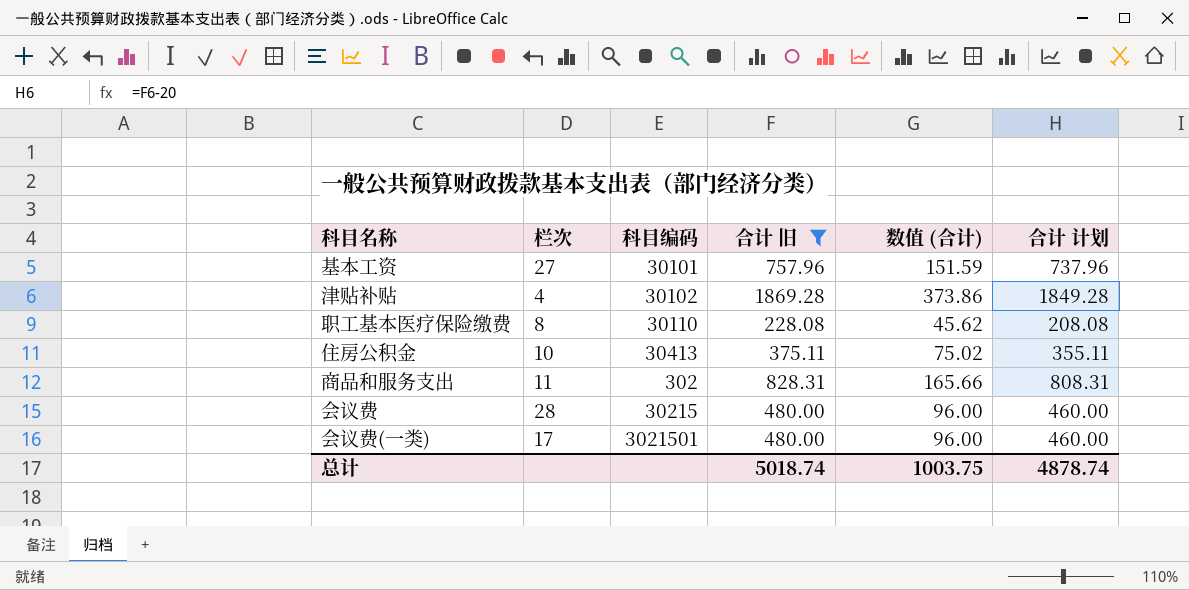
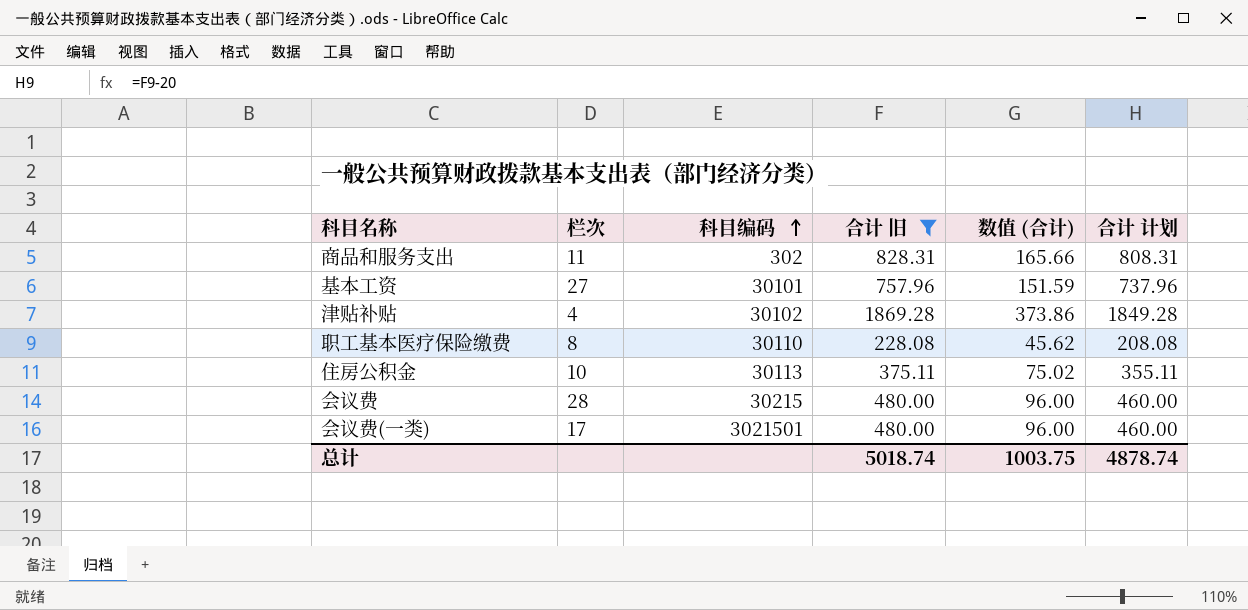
row order: none -> 科目编码 ascending
住房公积金 | 科目编码: 30413 -> 30113

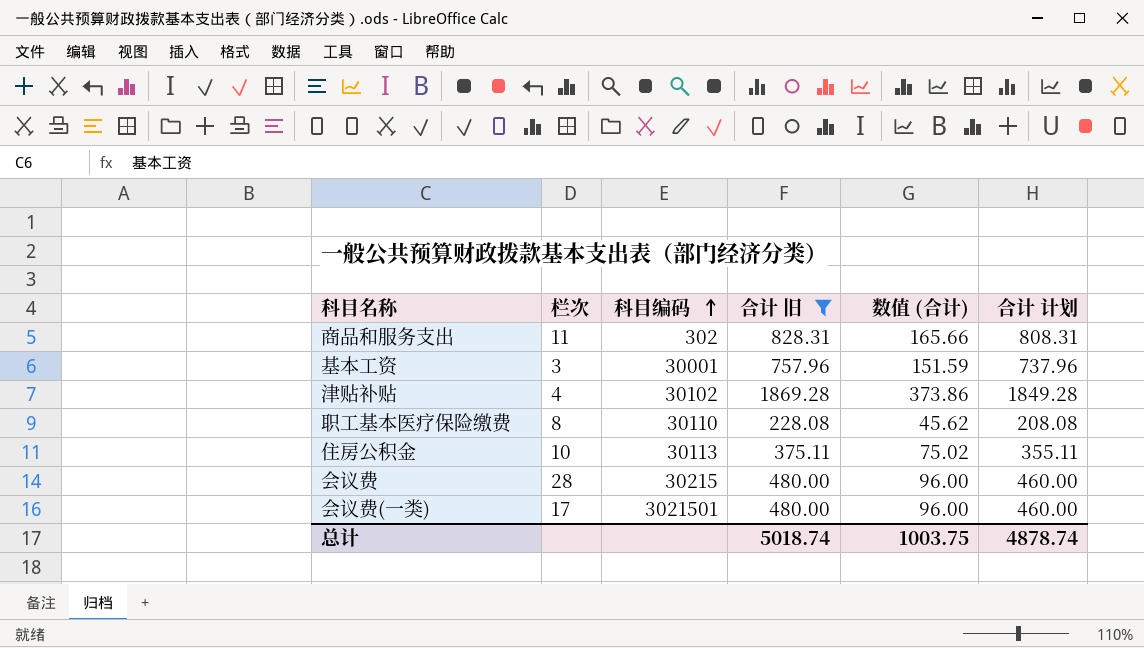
基本工资 | 栏次: 27 -> 3
基本工资 | 科目编码: 30101 -> 30001

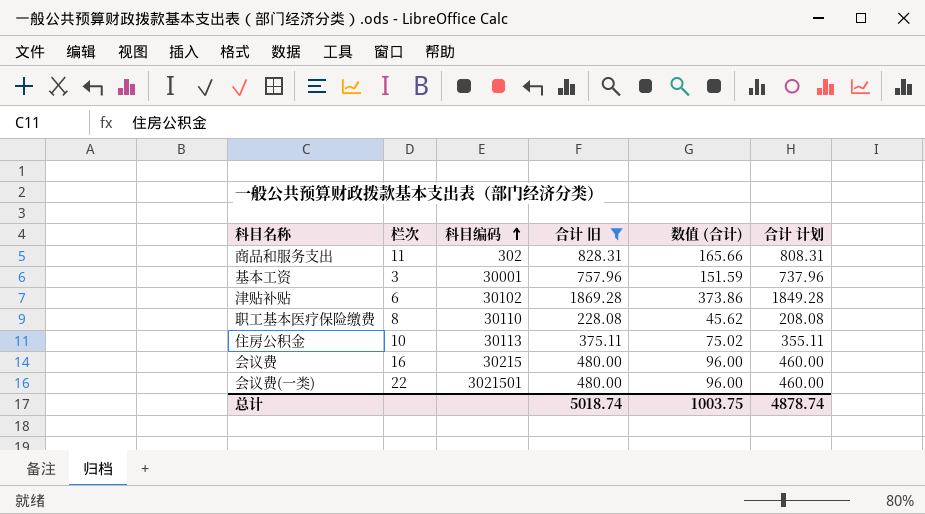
津贴补贴 | 栏次: 4 -> 6
会议费 | 栏次: 28 -> 16
会议费(一类) | 栏次: 17 -> 22

